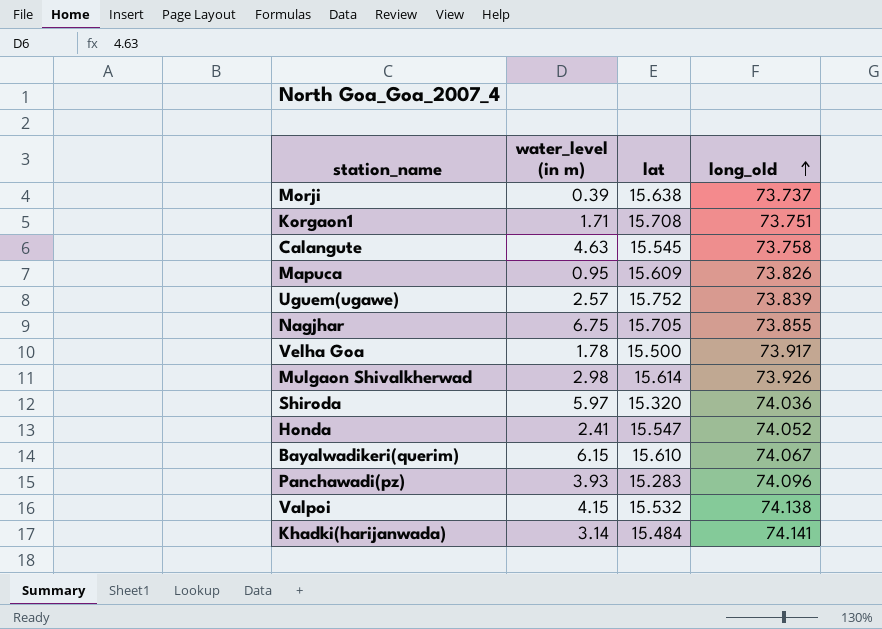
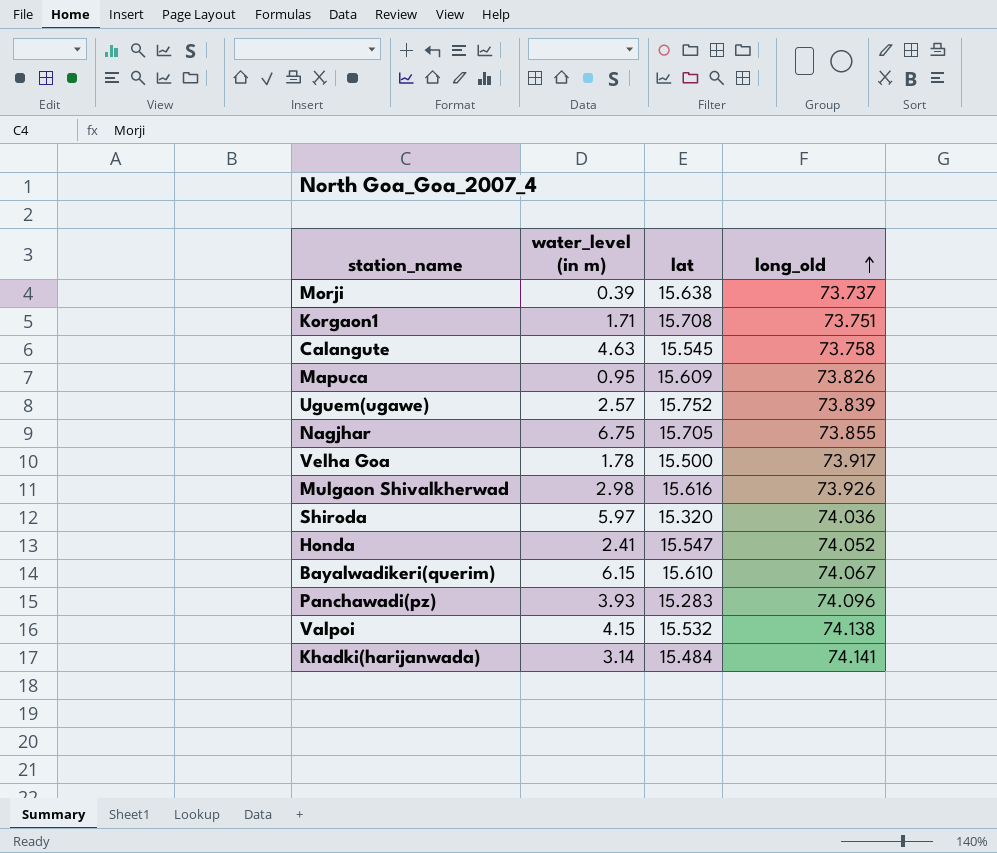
Mulgaon Shivalkherwad | lat: 15.614 -> 15.616

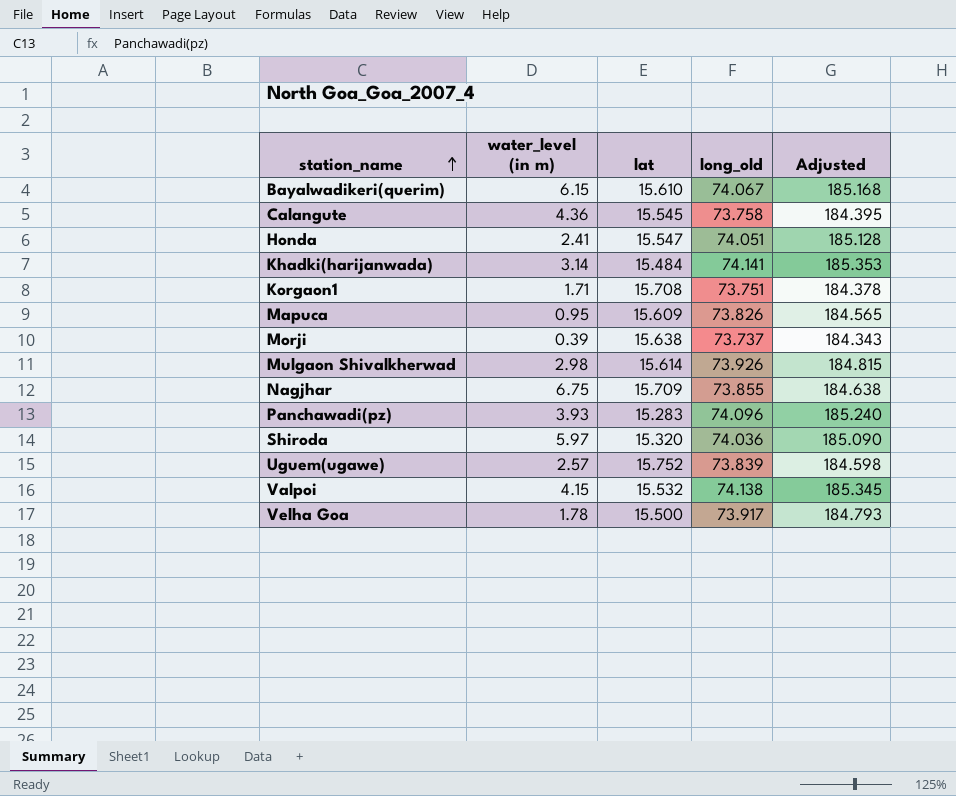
row order: long_old ascending -> station_name ascending
column Adjusted | formula: none -> [long_old] * 2.5
Calangute | water_level (in m): 4.63 -> 4.36
Honda | long_old: 74.052 -> 74.051
Mulgaon Shivalkherwad | lat: 15.616 -> 15.614
Nagjhar | lat: 15.705 -> 15.709

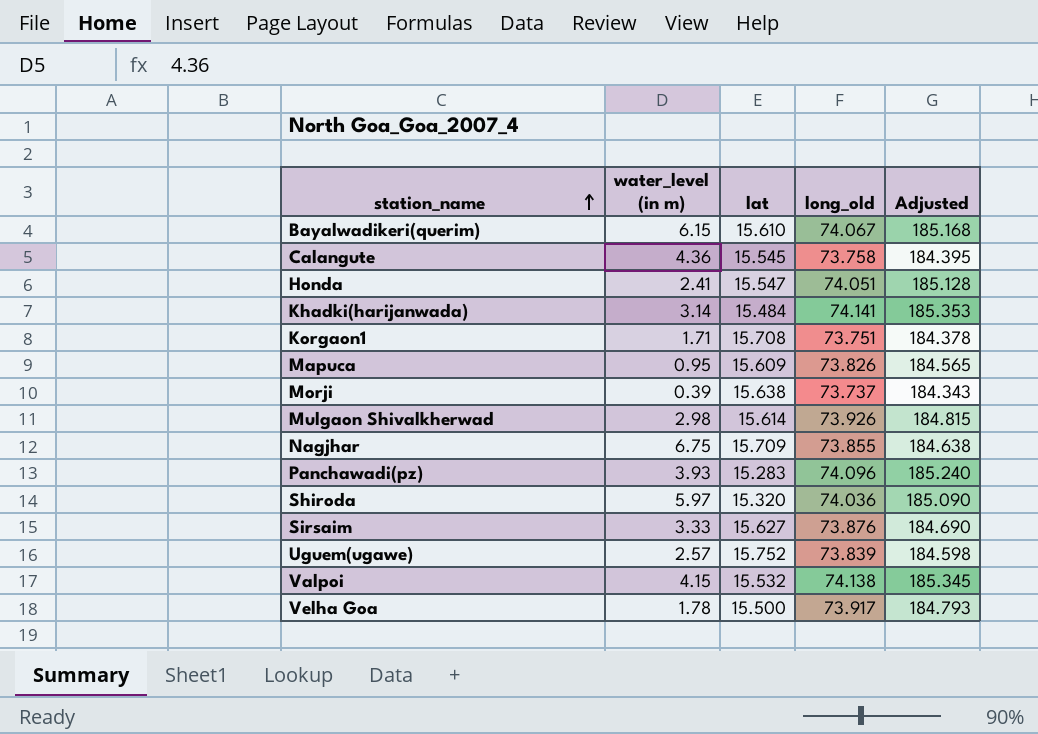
row Sirsaim: none -> 3.33 | 15.627 | 73.876 | 184.690

